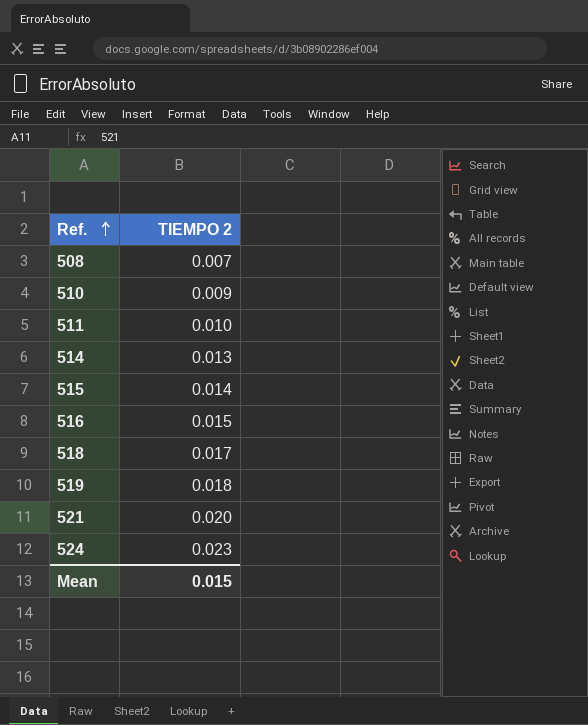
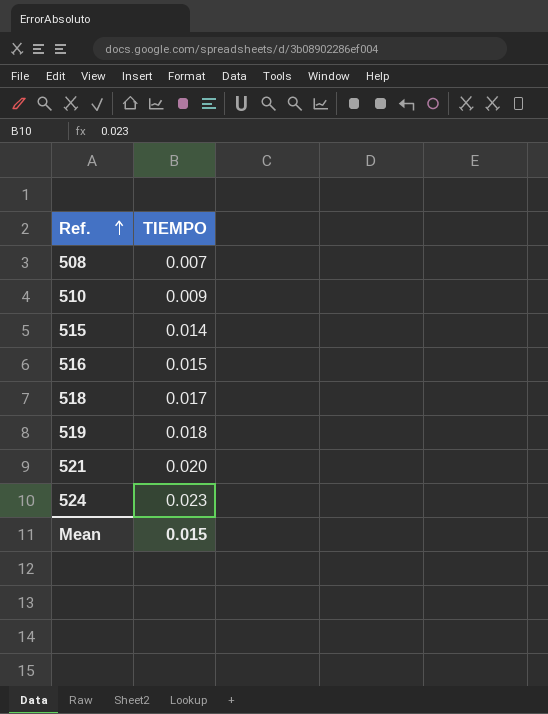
column name: TIEMPO 2 -> TIEMPO
row 511: 0.010 -> none
row 514: 0.013 -> none

